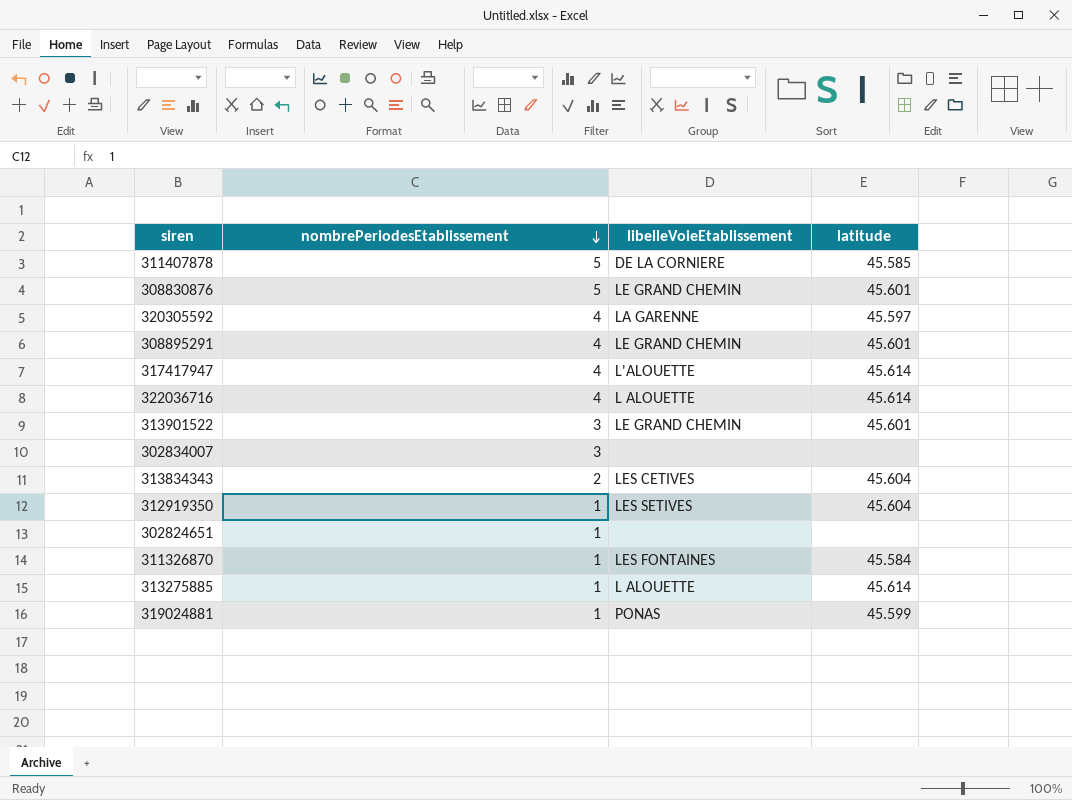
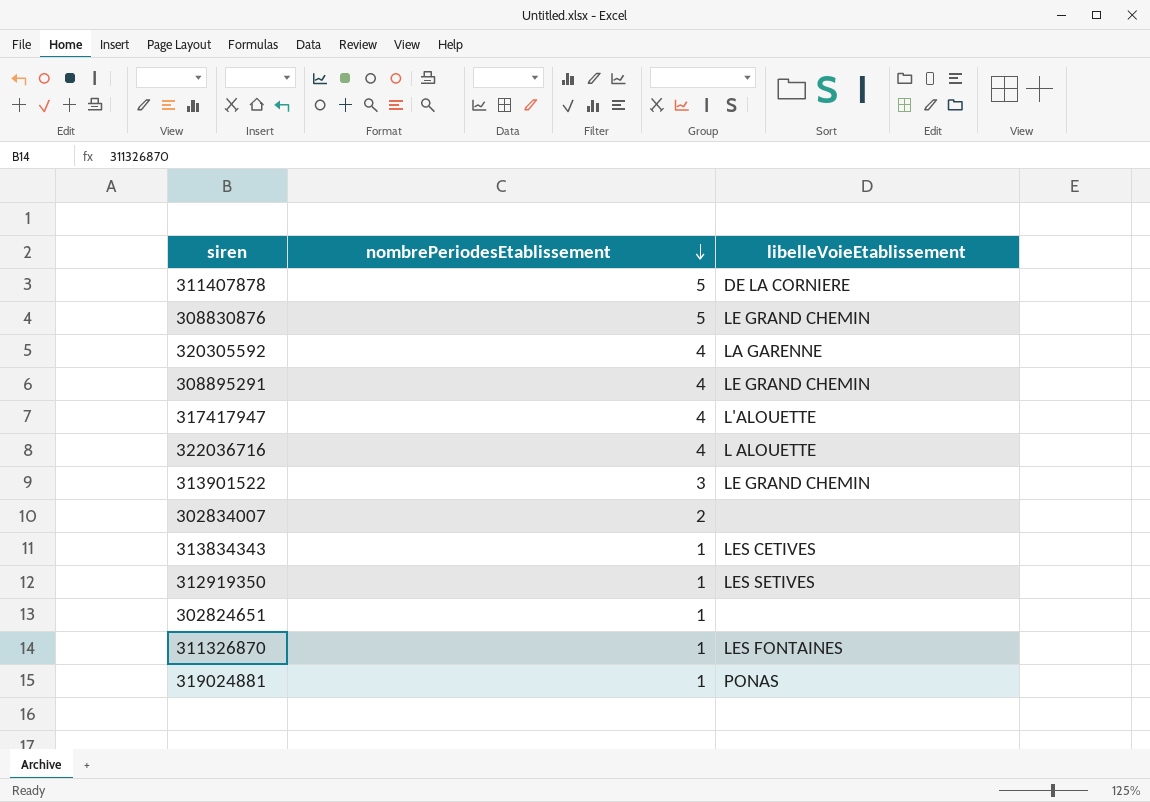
column latitude | position: 4 -> none
row 313275885: 1 | L ALOUETTE | 45.614 -> none
302834007 | nombrePeriodesEtablissement: 3 -> 2
313834343 | nombrePeriodesEtablissement: 2 -> 1

